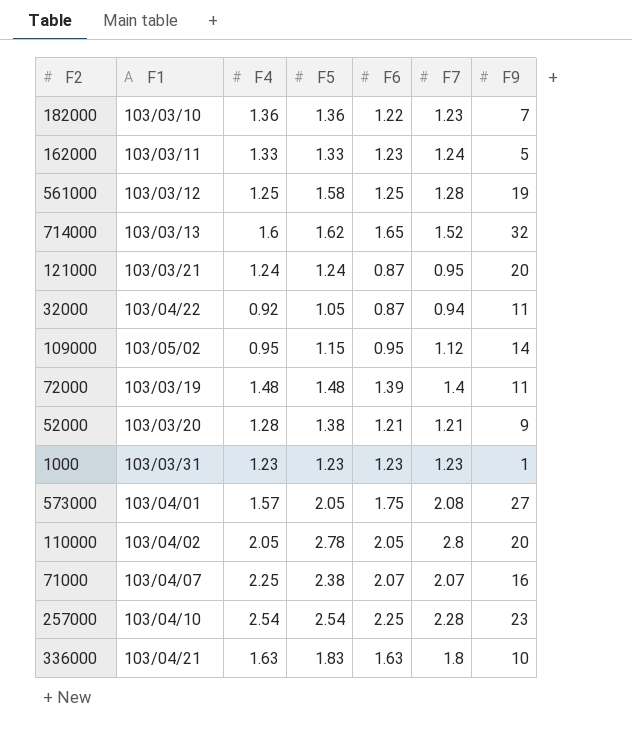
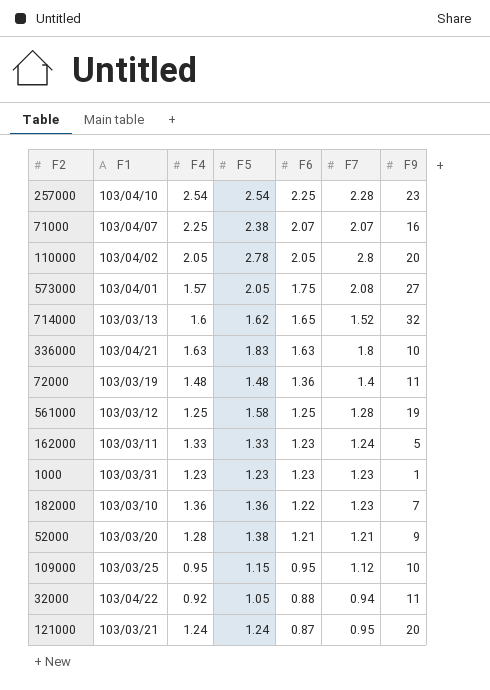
row order: none -> F6 descending
72000 | F6: 1.39 -> 1.36
109000 | F1: 103/05/02 -> 103/03/25
109000 | F9: 14 -> 10
32000 | F6: 0.87 -> 0.88

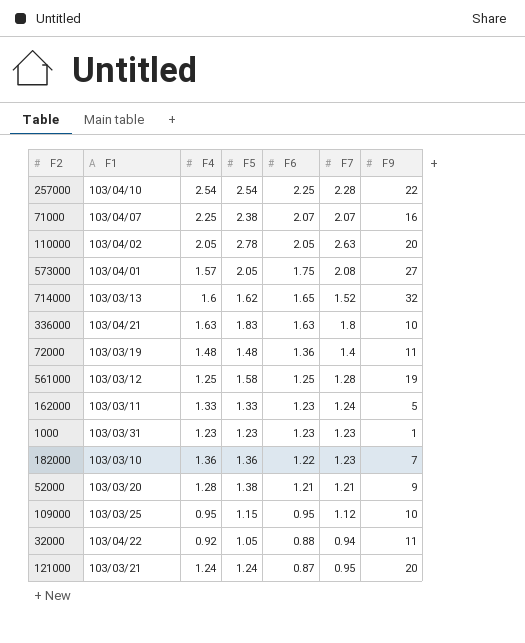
257000 | F9: 23 -> 22
110000 | F7: 2.8 -> 2.63

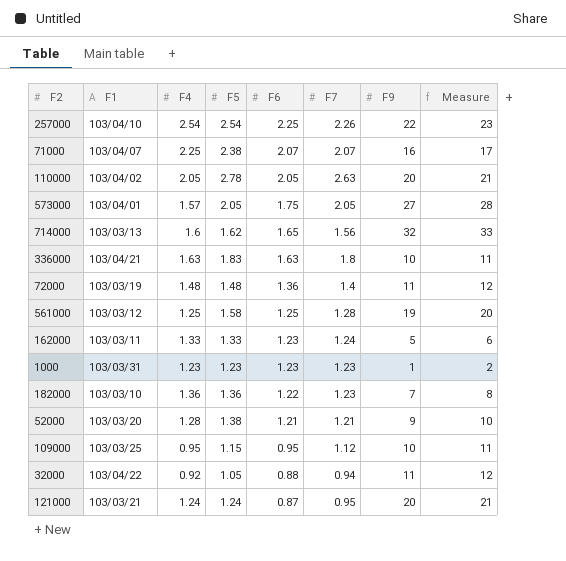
column Measure | formula: none -> [F9] + 1
257000 | F7: 2.28 -> 2.26
573000 | F7: 2.08 -> 2.05
714000 | F7: 1.52 -> 1.56

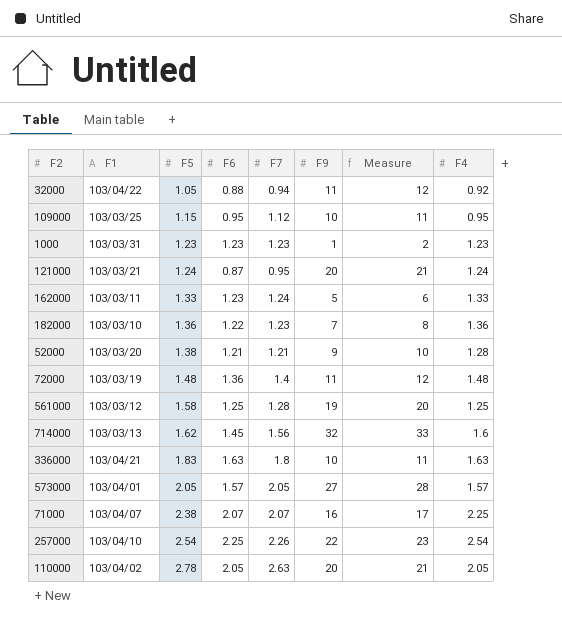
row order: F6 descending -> F5 ascending
column F4 | position: 3 -> 8
714000 | F6: 1.65 -> 1.45
573000 | F6: 1.75 -> 1.57

